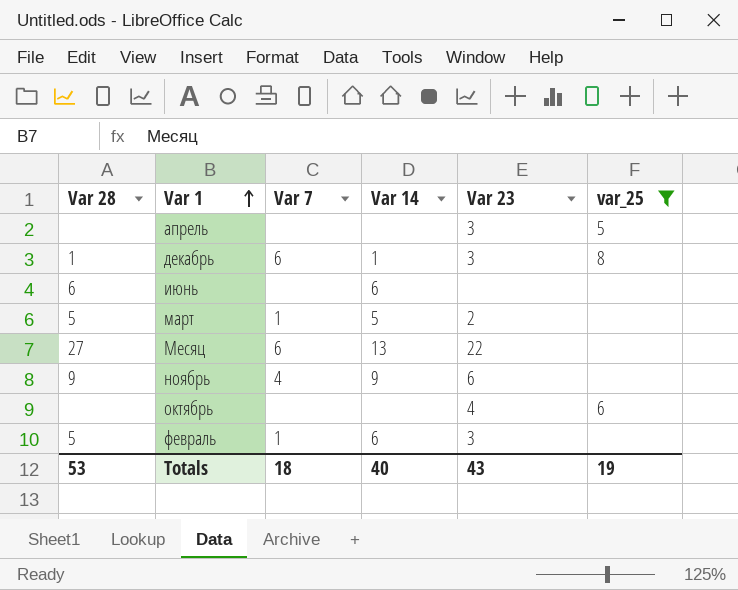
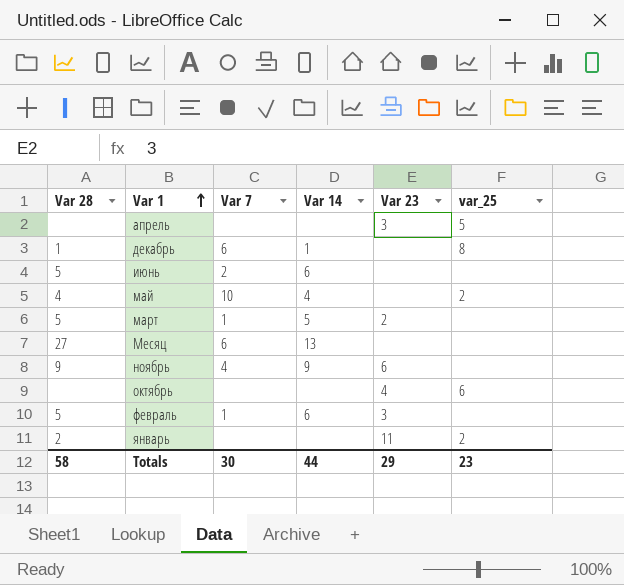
filter: var_25 != 2 -> none
декабрь | Var 23: 3 -> none
июнь | Var 28: 6 -> 5
июнь | Var 7: none -> 2
Месяц | Var 23: 22 -> none
Totals | Var 28: 53 -> 58
Totals | Var 7: 18 -> 30
Totals | Var 14: 40 -> 44
Totals | Var 23: 43 -> 29
Totals | var_25: 19 -> 23

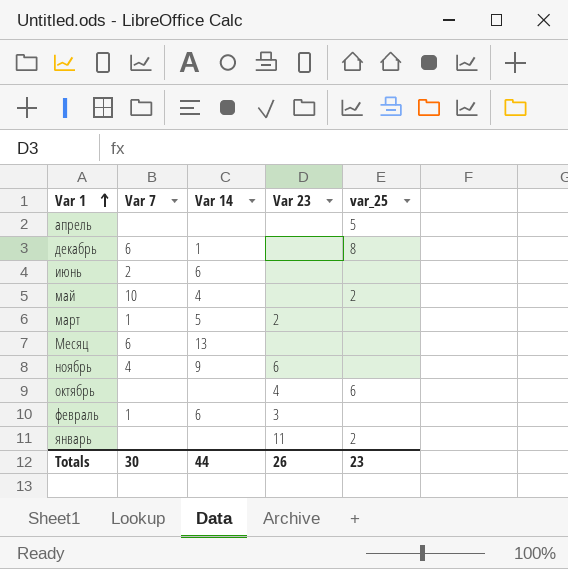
column Var 28 | position: 1 -> none
апрель | Var 23: 3 -> none
Totals | Var 23: 29 -> 26

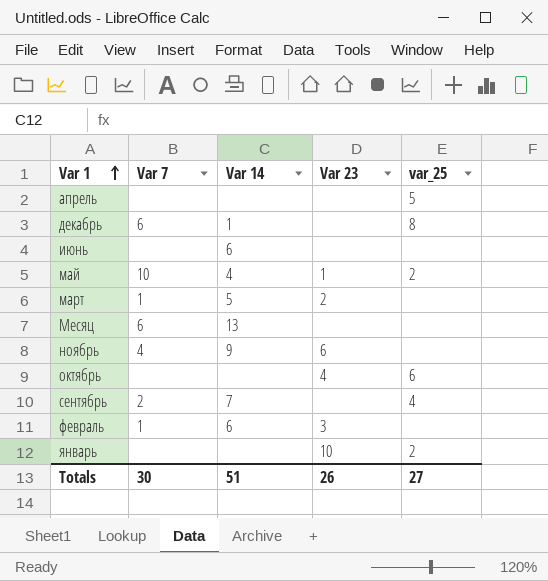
июнь | Var 7: 2 -> none
май | Var 23: none -> 1
row сентябрь: none -> 2 | 7 | none | 4
январь | Var 23: 11 -> 10
Totals | Var 14: 44 -> 51
Totals | var_25: 23 -> 27

